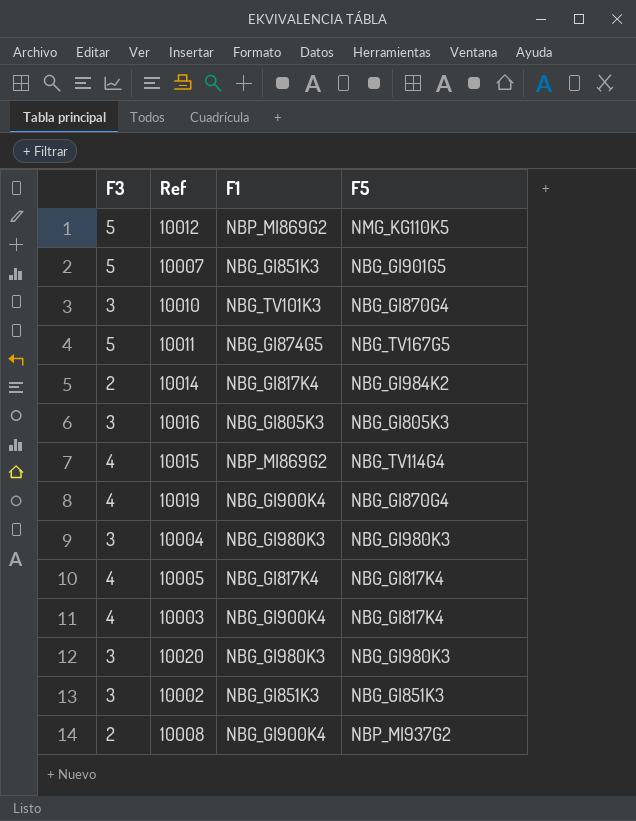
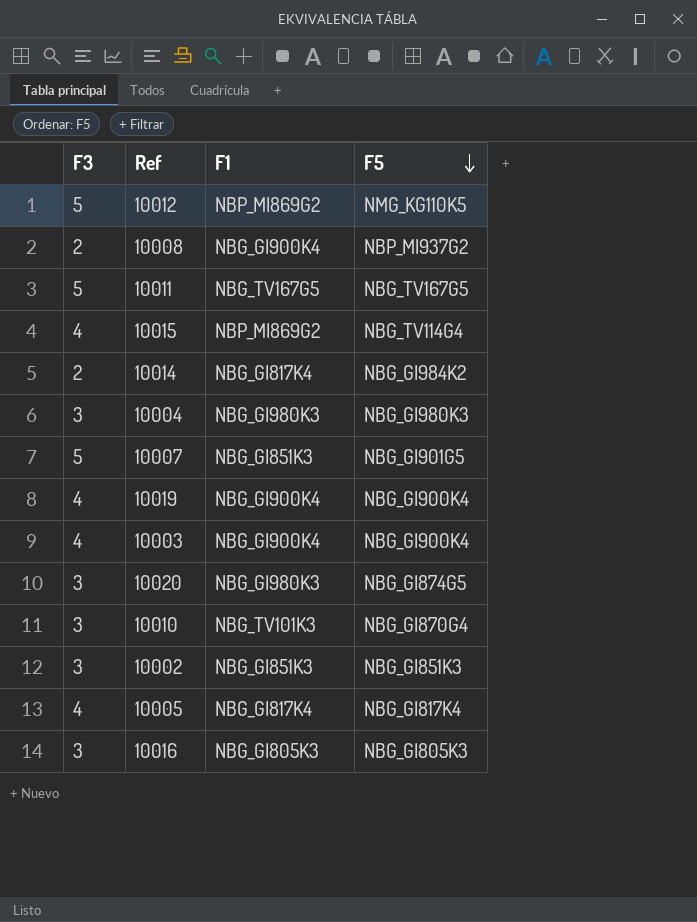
row order: none -> F5 descending
10011 | F1: NBG_GI874G5 -> NBG_TV167G5
10019 | F5: NBG_GI870G4 -> NBG_GI900K4
10003 | F5: NBG_GI817K4 -> NBG_GI900K4
10020 | F5: NBG_GI980K3 -> NBG_GI874G5

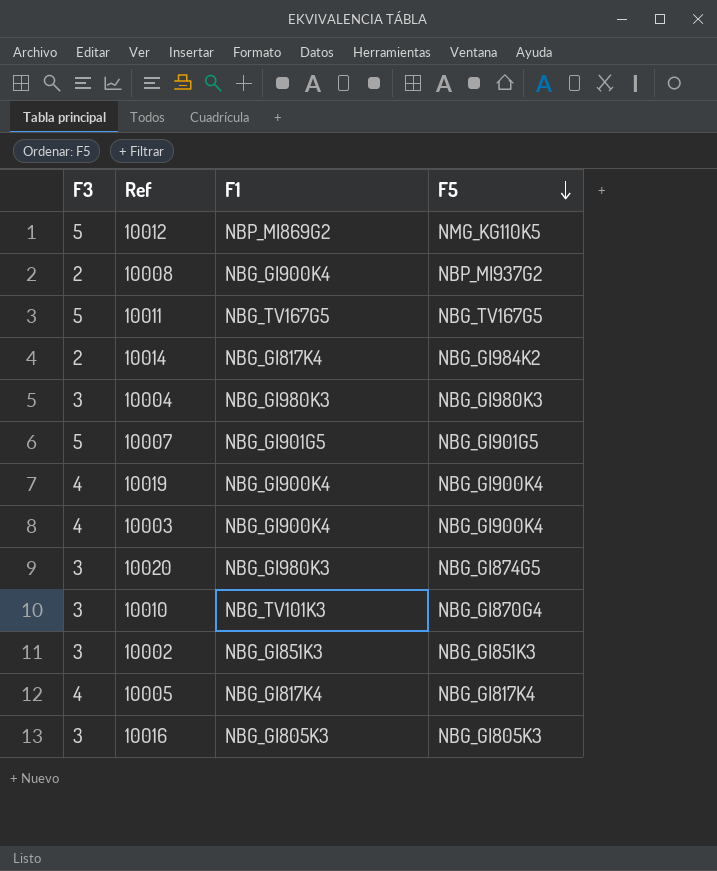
row 10015: 4 | NBP_MI869G2 | NBG_TV114G4 -> none
10007 | F1: NBG_GI851K3 -> NBG_GI901G5

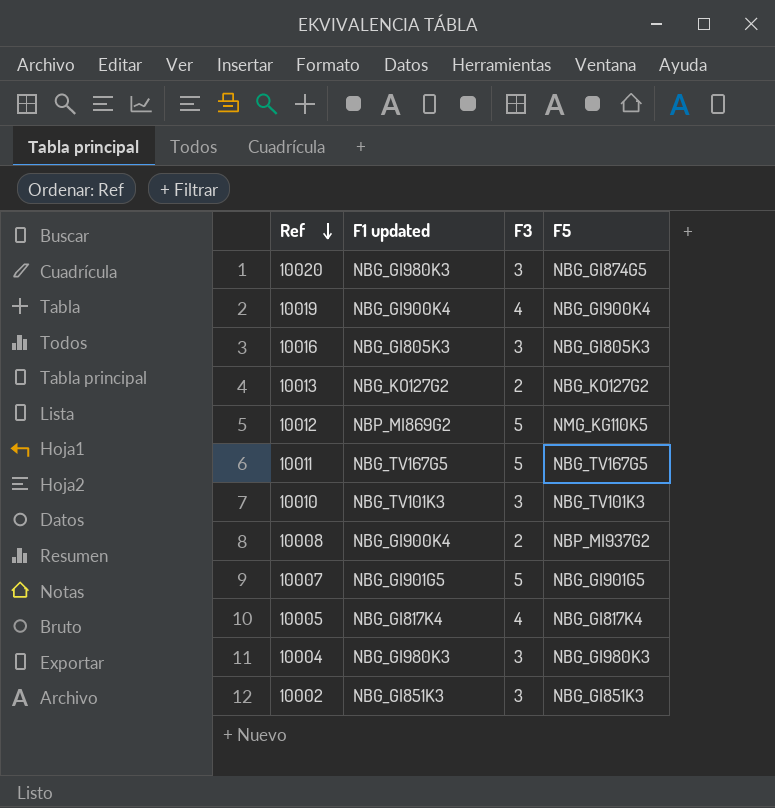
row order: F5 descending -> Ref descending
column name: F1 -> F1 updated
column F3 | position: 1 -> 3
row 10014: 2 | NBG_GI817K4 | NBG_GI984K2 -> none
row 10003: 4 | NBG_GI900K4 | NBG_GI900K4 -> none
row 10013: none -> NBG_KO127G2 | 2 | NBG_KO127G2
10010 | F5: NBG_GI870G4 -> NBG_TV101K3

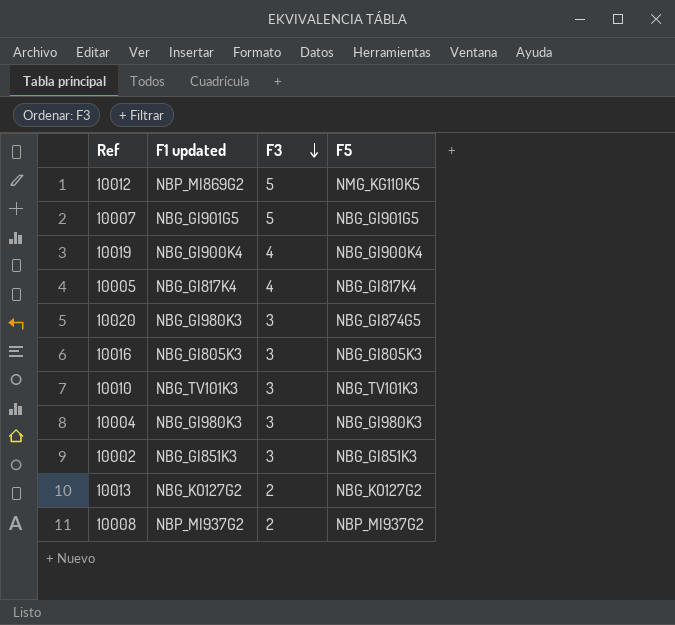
row order: Ref descending -> F3 descending
row 10011: NBG_TV167G5 | 5 | NBG_TV167G5 -> none
10008 | F1 updated: NBG_GI900K4 -> NBP_MI937G2

